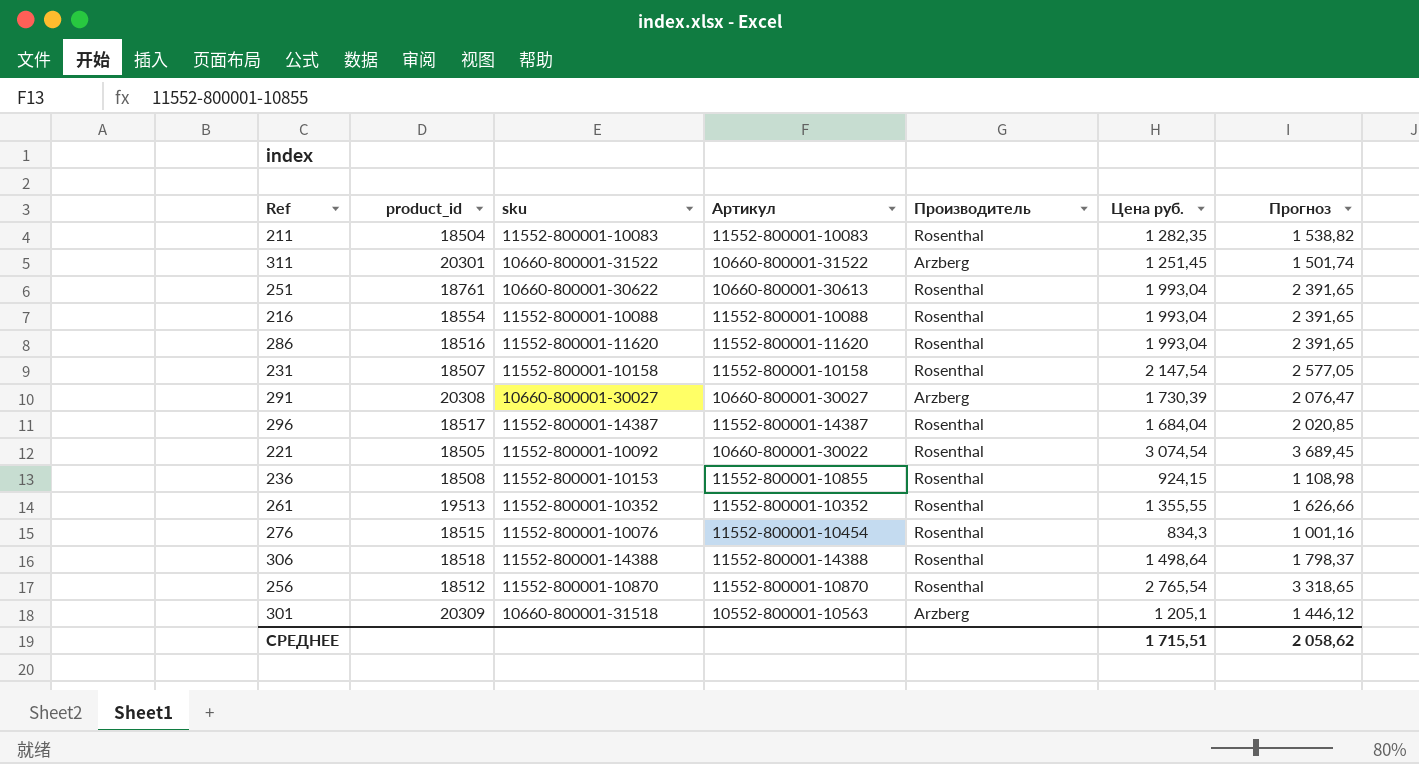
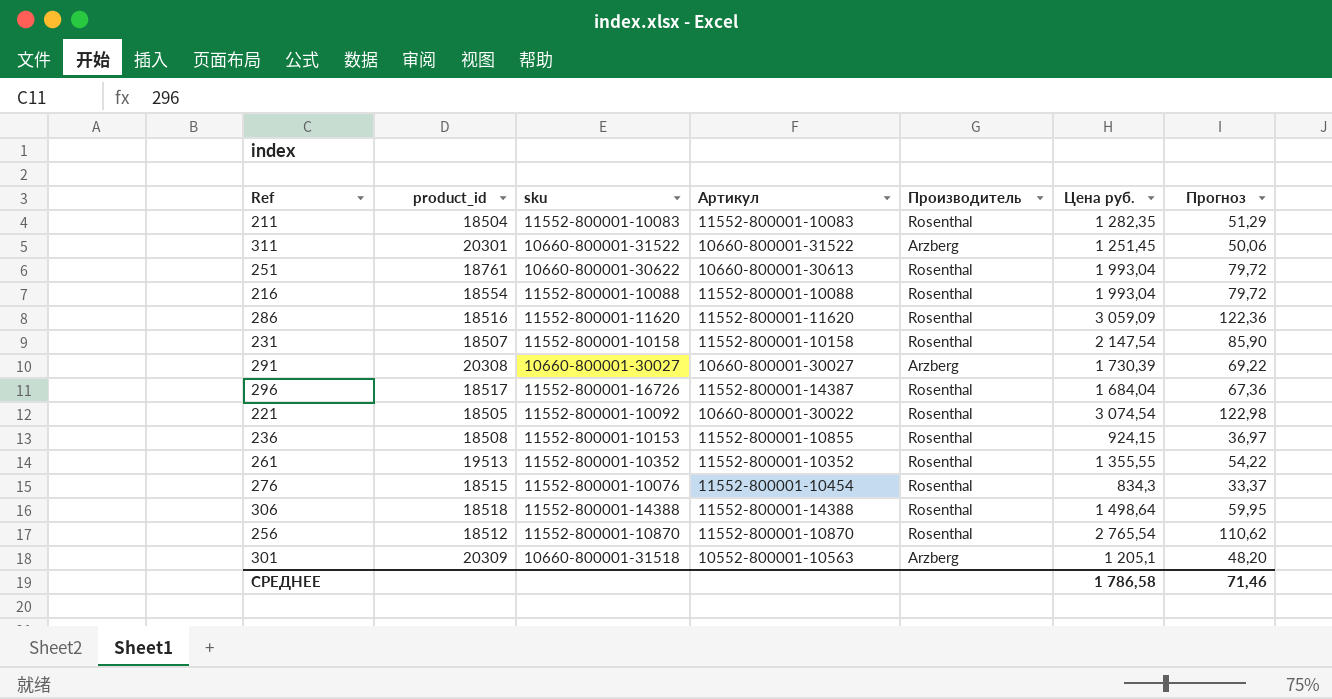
column Прогноз | formula: [Цена руб.] * 1,2 -> [Цена руб.] * 0,04
286 | Цена руб.: 1 993,04 -> 3 059,09
296 | sku: 11552-800001-14387 -> 11552-800001-16726
СРЕДНЕЕ | Цена руб.: 1 715,51 -> 1 786,58
СРЕДНЕЕ | Прогноз: 2 058,62 -> 71,46

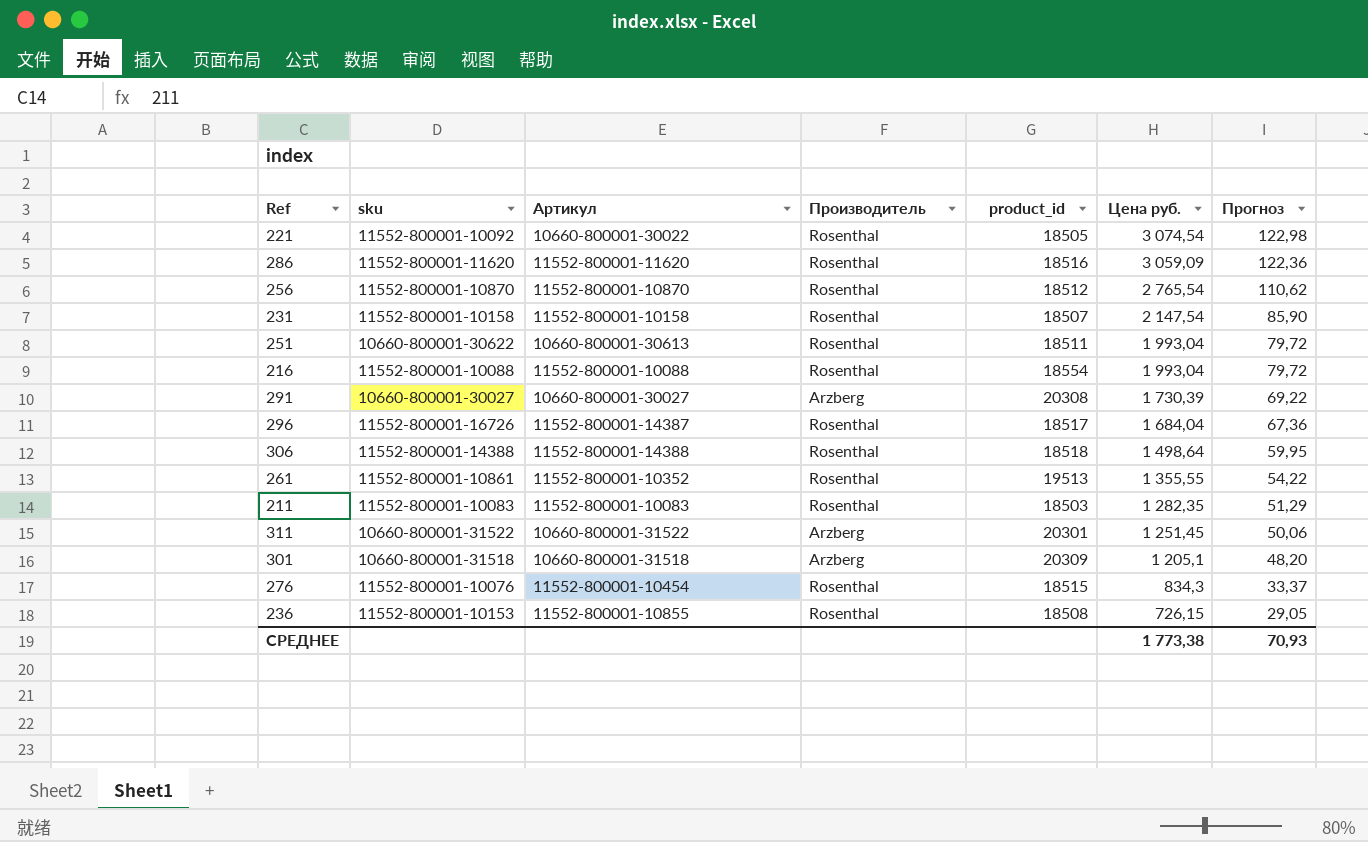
row order: none -> Цена руб. descending
column product_id | position: 2 -> 5
251 | product_id: 18761 -> 18511
261 | sku: 11552-800001-10352 -> 11552-800001-10861
211 | product_id: 18504 -> 18503
301 | Артикул: 10552-800001-10563 -> 10660-800001-31518
236 | Цена руб.: 924,15 -> 726,15
236 | Прогноз: 36,97 -> 29,05
СРЕДНЕЕ | Цена руб.: 1 786,58 -> 1 773,38
СРЕДНЕЕ | Прогноз: 71,46 -> 70,93

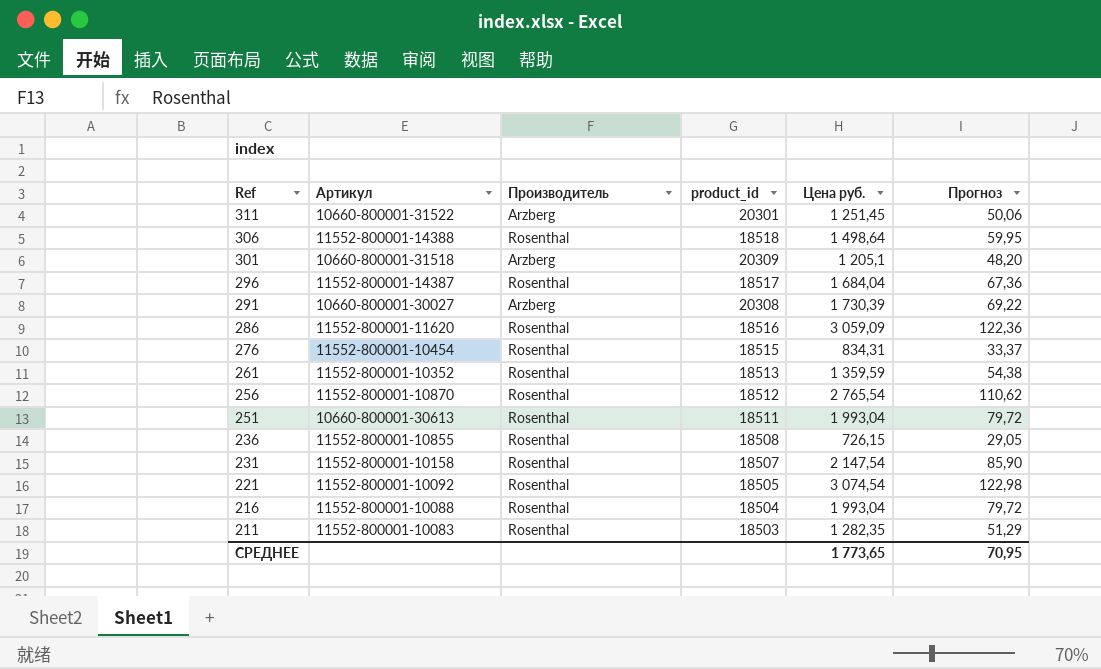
row order: Цена руб. descending -> Ref descending
column sku | position: 2 -> none
276 | Цена руб.: 834,3 -> 834,31
261 | product_id: 19513 -> 18513
261 | Цена руб.: 1 355,55 -> 1 359,59
261 | Прогноз: 54,22 -> 54,38
221 | Артикул: 10660-800001-30022 -> 11552-800001-10092
216 | product_id: 18554 -> 18504
СРЕДНЕЕ | Цена руб.: 1 773,38 -> 1 773,65
СРЕДНЕЕ | Прогноз: 70,93 -> 70,95

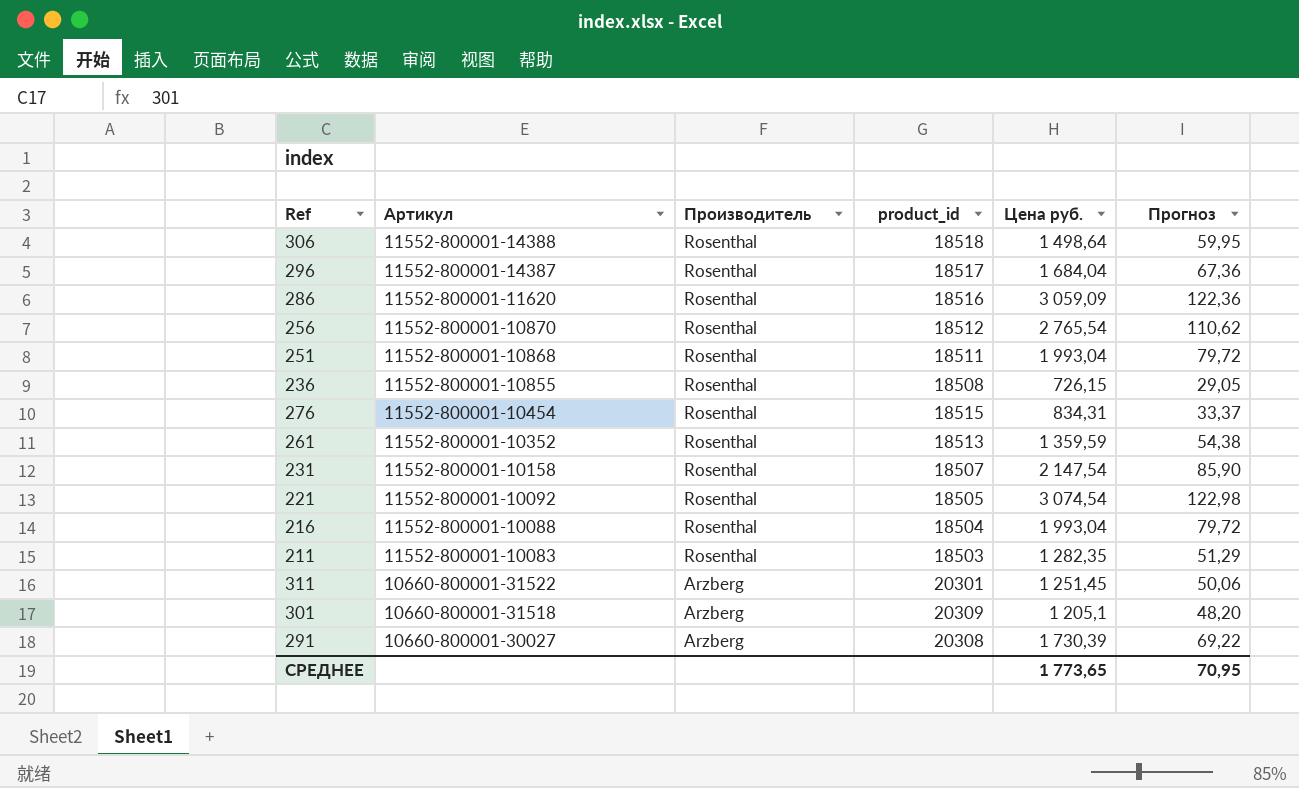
row order: Ref descending -> Артикул descending
251 | Артикул: 10660-800001-30613 -> 11552-800001-10868

